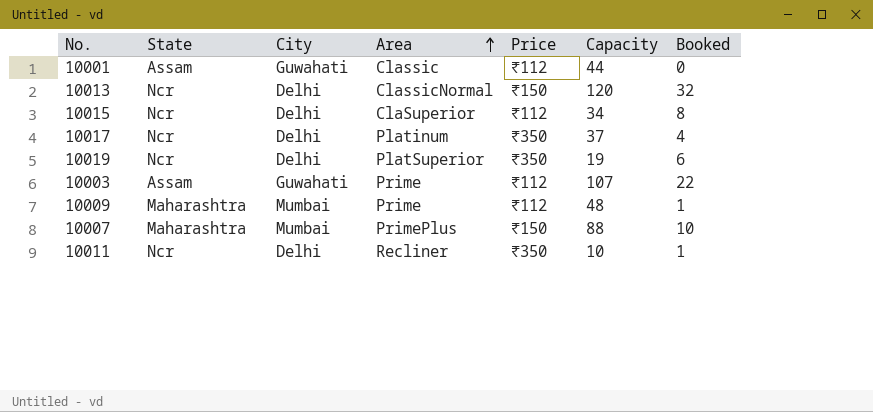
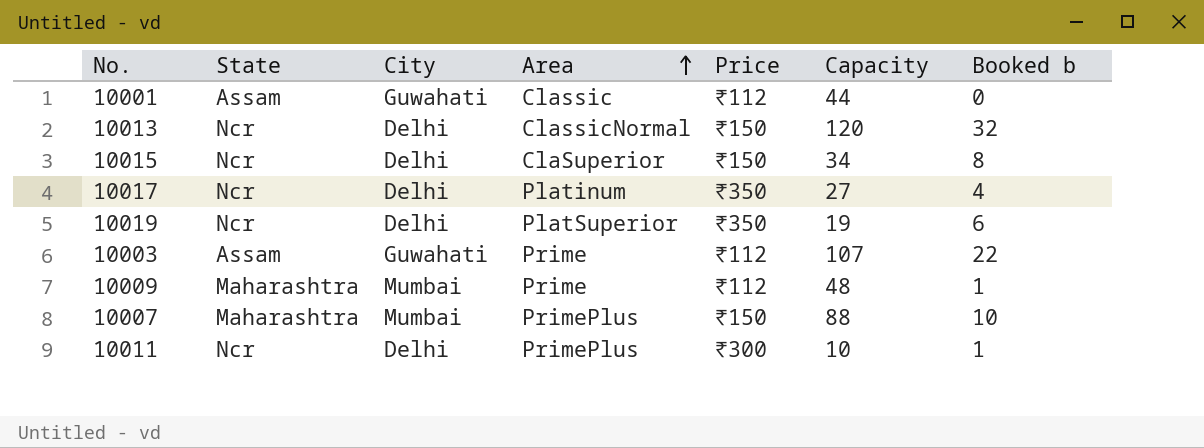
column name: Booked -> Booked b
10015 | Price: ₹112 -> ₹150
10017 | Capacity: 37 -> 27
10011 | Area: Recliner -> PrimePlus
10011 | Price: ₹350 -> ₹300

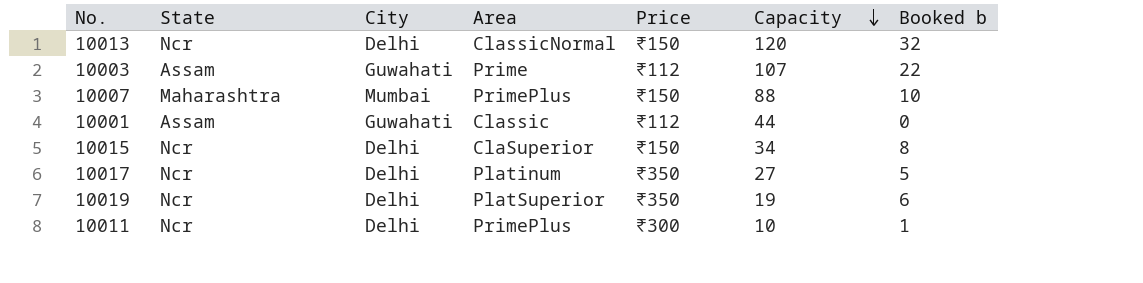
row order: Area ascending -> Capacity descending
row 10009: Maharashtra | Mumbai | Prime | ₹112 | 48 | 1 -> none
10017 | Booked b: 4 -> 5

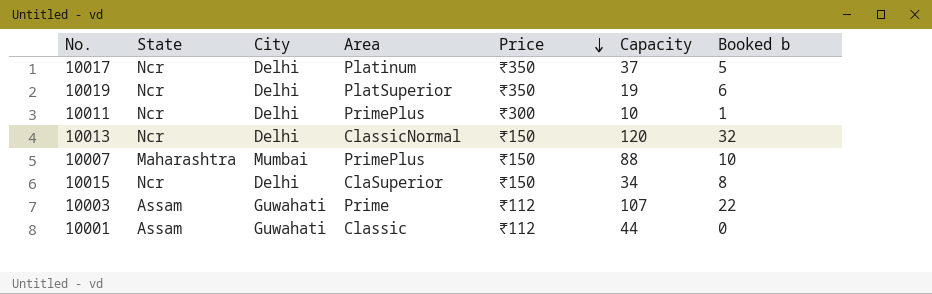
row order: Capacity descending -> Price descending
10017 | Capacity: 27 -> 37

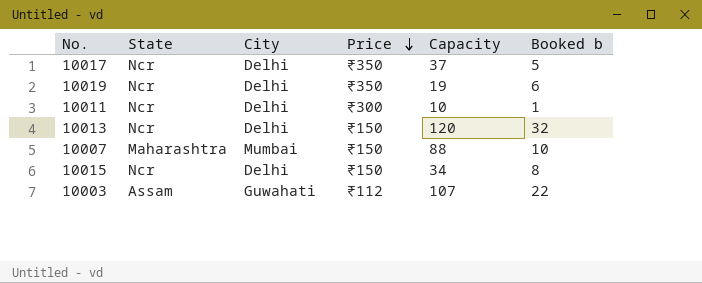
column Area | position: 4 -> none
row 10001: Assam | Guwahati | Classic | ₹112 | 44 | 0 -> none

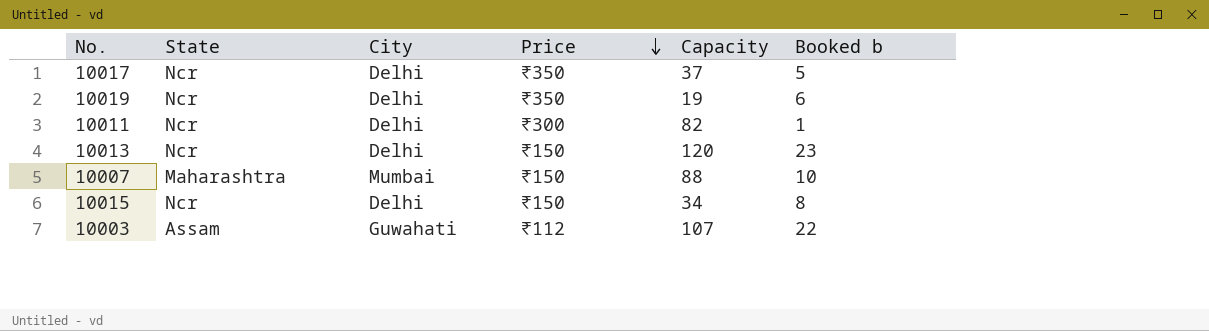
10011 | Capacity: 10 -> 82
10013 | Booked b: 32 -> 23

